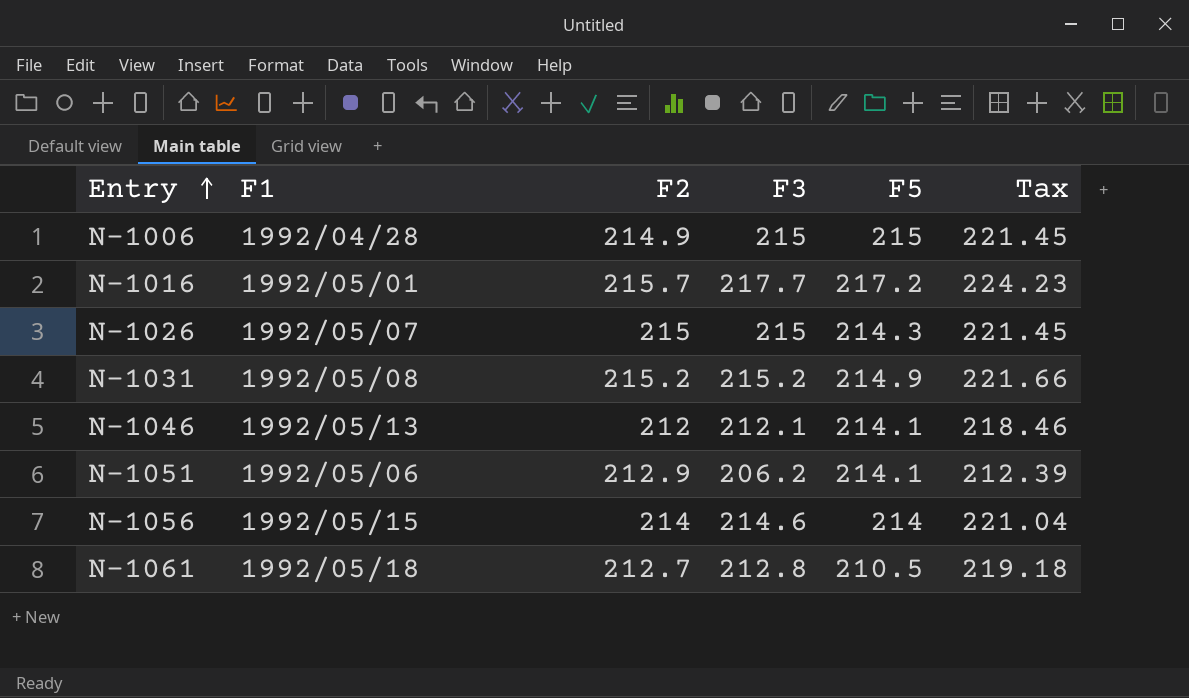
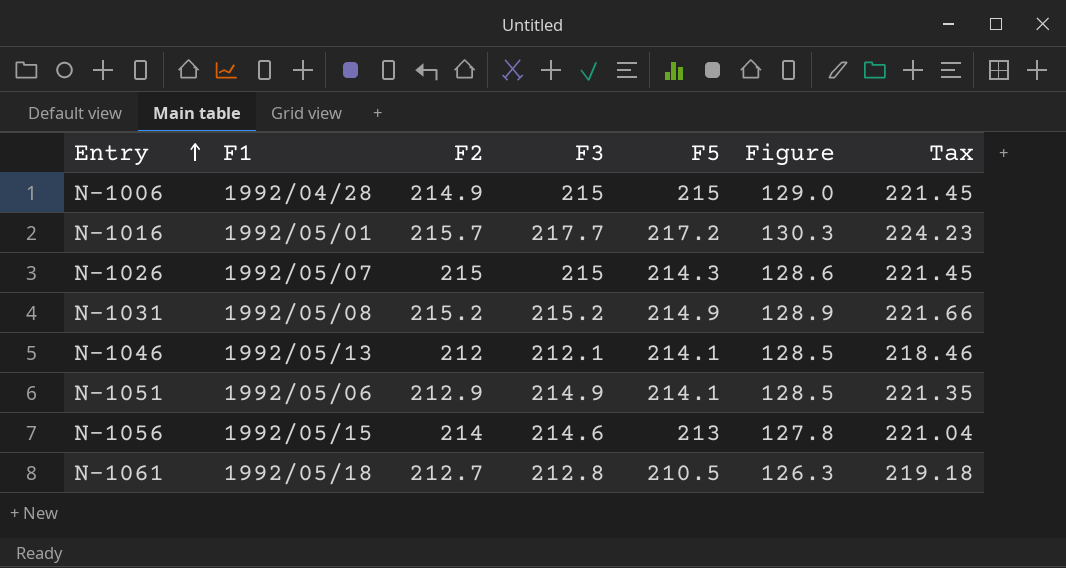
column Figure | formula: none -> [F5] * 0.6
N-1051 | F3: 206.2 -> 214.9
N-1051 | Tax: 212.39 -> 221.35
N-1056 | F5: 214 -> 213

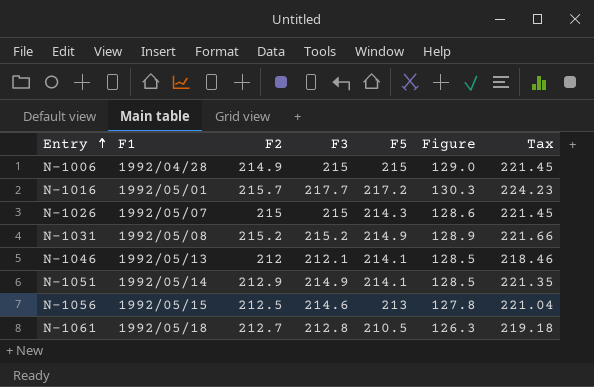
N-1051 | F1: 1992/05/06 -> 1992/05/14
N-1056 | F2: 214 -> 212.5

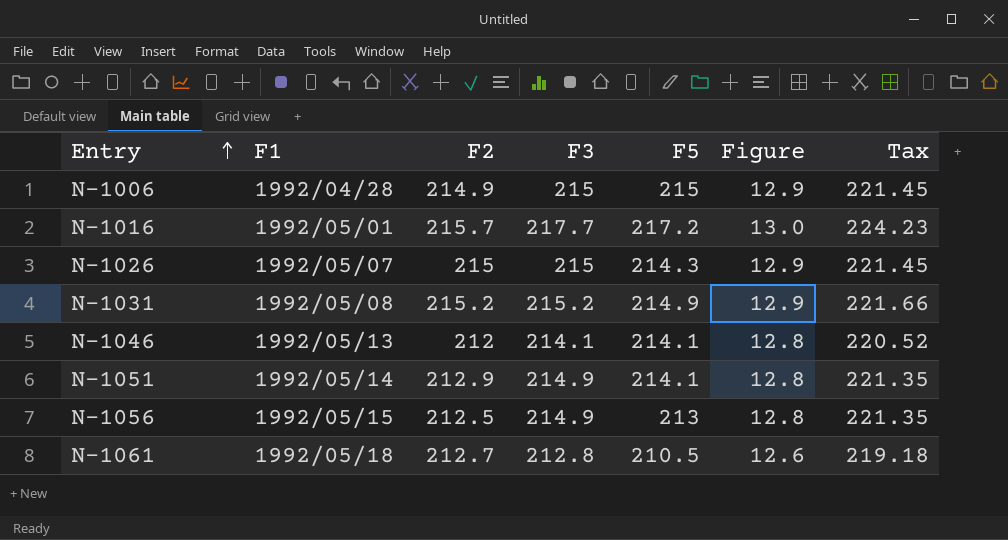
column Figure | formula: [F5] * 0.6 -> [F5] * 0.06
N-1046 | F3: 212.1 -> 214.1
N-1046 | Tax: 218.46 -> 220.52
N-1056 | F3: 214.6 -> 214.9
N-1056 | Tax: 221.04 -> 221.35

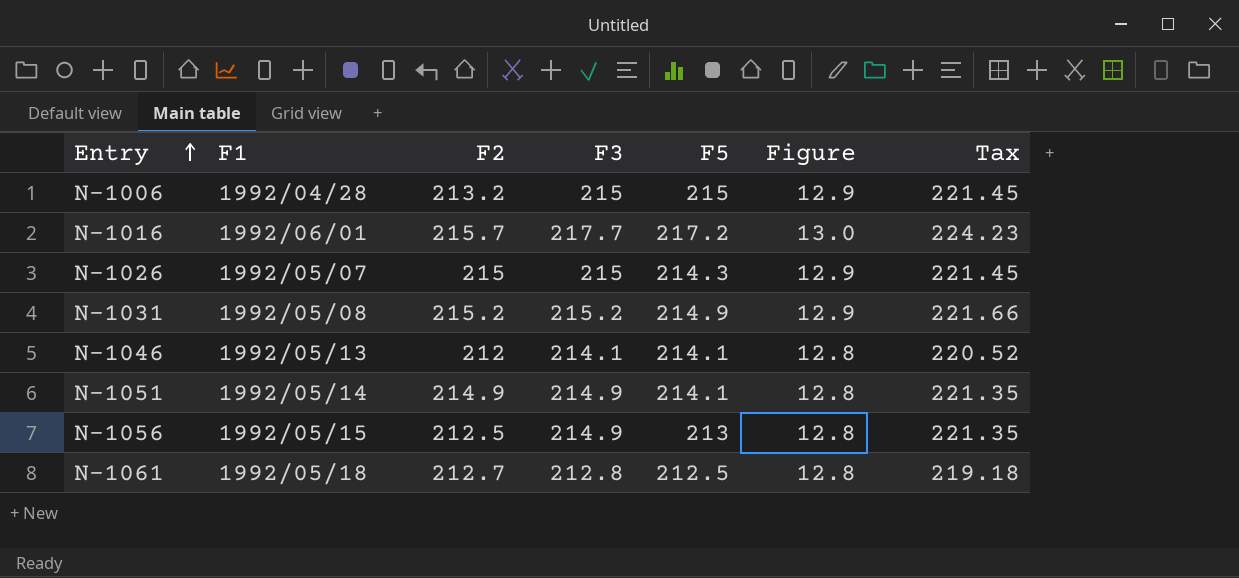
N-1006 | F2: 214.9 -> 213.2
N-1016 | F1: 1992/05/01 -> 1992/06/01
N-1051 | F2: 212.9 -> 214.9
N-1061 | F5: 210.5 -> 212.5
N-1061 | Figure: 12.6 -> 12.8

